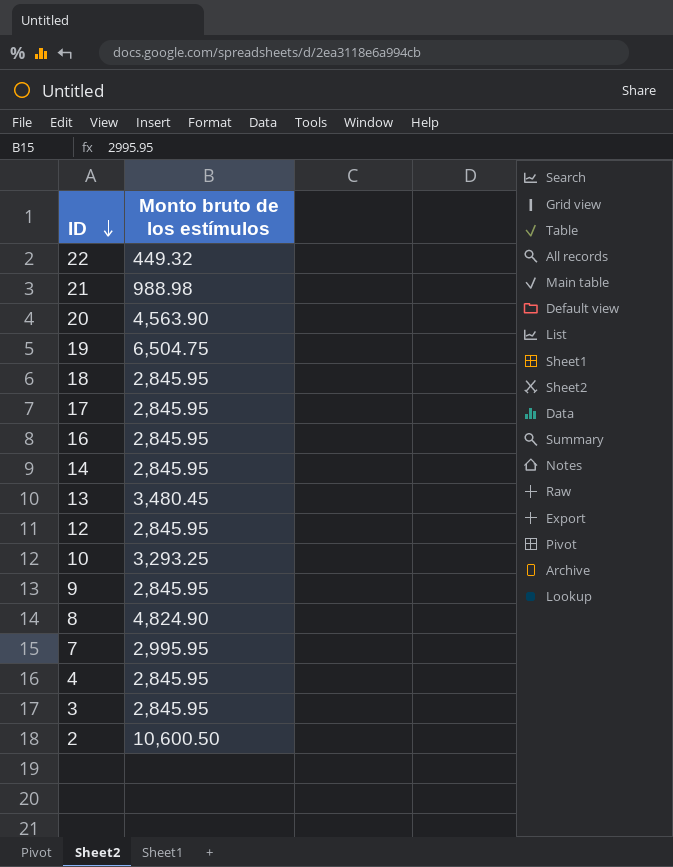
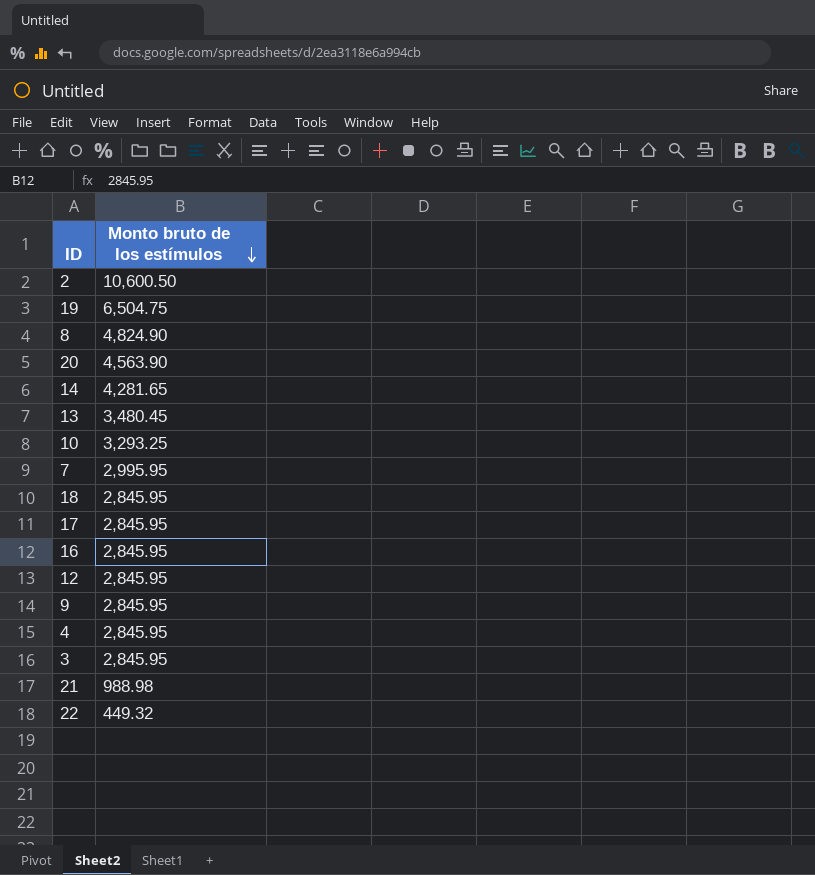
row order: ID descending -> Monto bruto de los estímulos descending
14 | Monto bruto de los estímulos: 2,845.95 -> 4,281.65

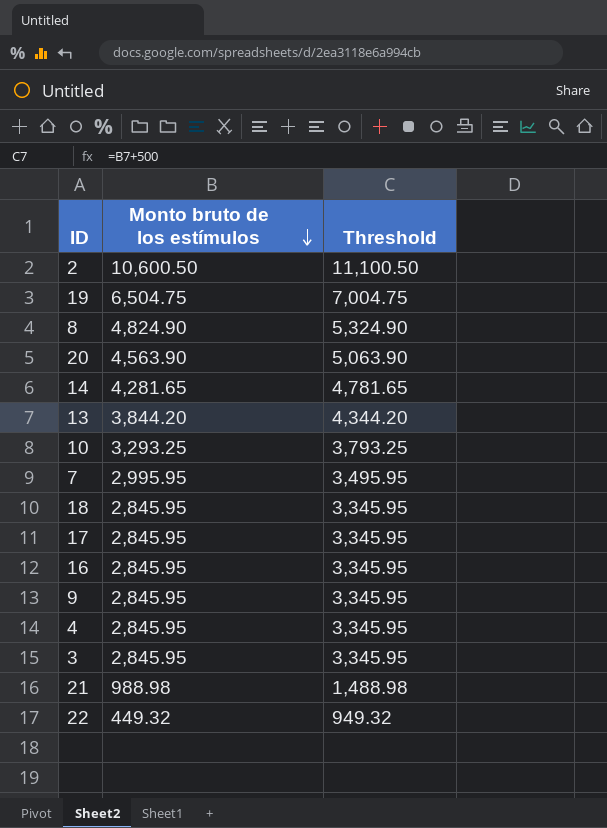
column Threshold | formula: none -> [Monto bruto de los estímulos] + 500
row 12: 2,845.95 -> none
13 | Monto bruto de los estímulos: 3,480.45 -> 3,844.20

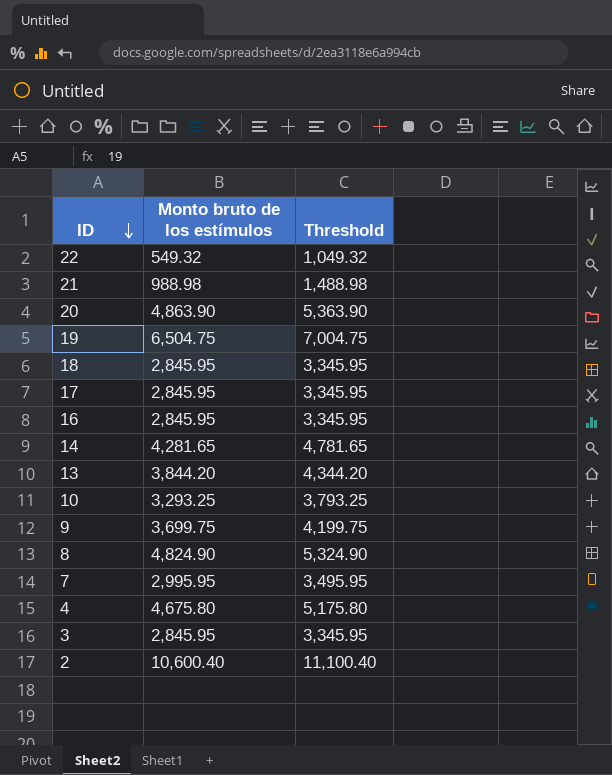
row order: Monto bruto de los estímulos descending -> ID descending
22 | Monto bruto de los estímulos: 449.32 -> 549.32
22 | Threshold: 949.32 -> 1,049.32
20 | Monto bruto de los estímulos: 4,563.90 -> 4,863.90
20 | Threshold: 5,063.90 -> 5,363.90
9 | Monto bruto de los estímulos: 2,845.95 -> 3,699.75
9 | Threshold: 3,345.95 -> 4,199.75
4 | Monto bruto de los estímulos: 2,845.95 -> 4,675.80
4 | Threshold: 3,345.95 -> 5,175.80
2 | Monto bruto de los estímulos: 10,600.50 -> 10,600.40
2 | Threshold: 11,100.50 -> 11,100.40

